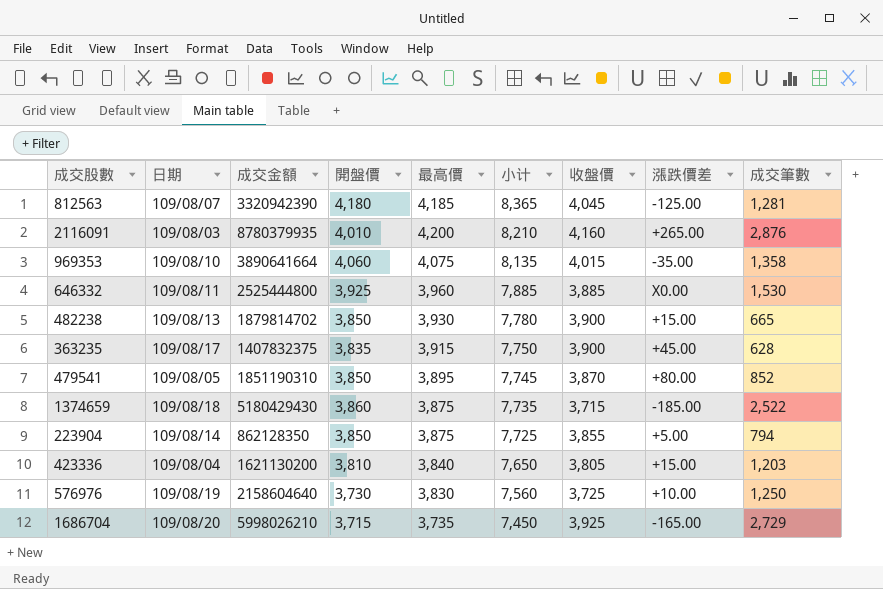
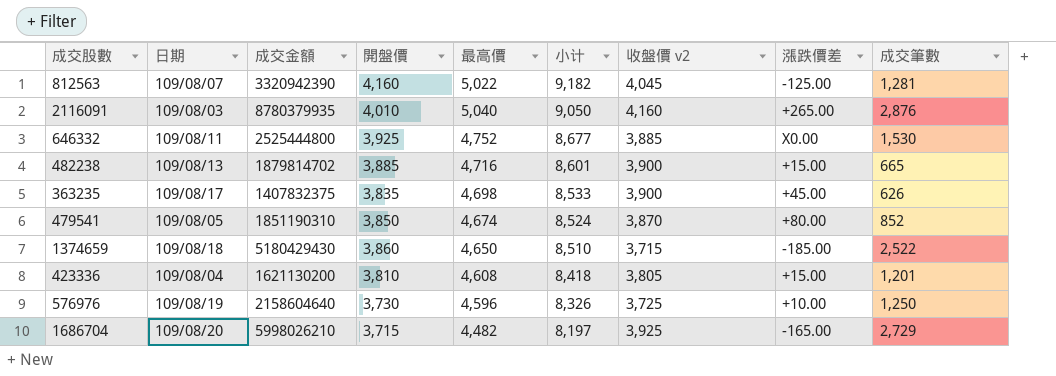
column name: 收盤價 -> 收盤價 v2
row 969353: 109/08/10 | 3890641664 | 4,060 | 4,075 | 8,135 | 4,015 | -35.00 | 1,358 -> none
row 223904: 109/08/14 | 862128350 | 3,850 | 3,875 | 7,725 | 3,855 | +5.00 | 794 -> none
812563 | 開盤價: 4,180 -> 4,160
812563 | 最高價: 4,185 -> 5,022
812563 | 小计: 8,365 -> 9,182
2116091 | 最高價: 4,200 -> 5,040
2116091 | 小计: 8,210 -> 9,050
646332 | 最高價: 3,960 -> 4,752
646332 | 小计: 7,885 -> 8,677
482238 | 開盤價: 3,850 -> 3,885
482238 | 最高價: 3,930 -> 4,716
482238 | 小计: 7,780 -> 8,601
363235 | 最高價: 3,915 -> 4,698
363235 | 小计: 7,750 -> 8,533
363235 | 成交筆數: 628 -> 626
479541 | 最高價: 3,895 -> 4,674
479541 | 小计: 7,745 -> 8,524
1374659 | 最高價: 3,875 -> 4,650
1374659 | 小计: 7,735 -> 8,510
423336 | 最高價: 3,840 -> 4,608
423336 | 小计: 7,650 -> 8,418
423336 | 成交筆數: 1,203 -> 1,201
576976 | 最高價: 3,830 -> 4,596
576976 | 小计: 7,560 -> 8,326
1686704 | 最高價: 3,735 -> 4,482
1686704 | 小计: 7,450 -> 8,197

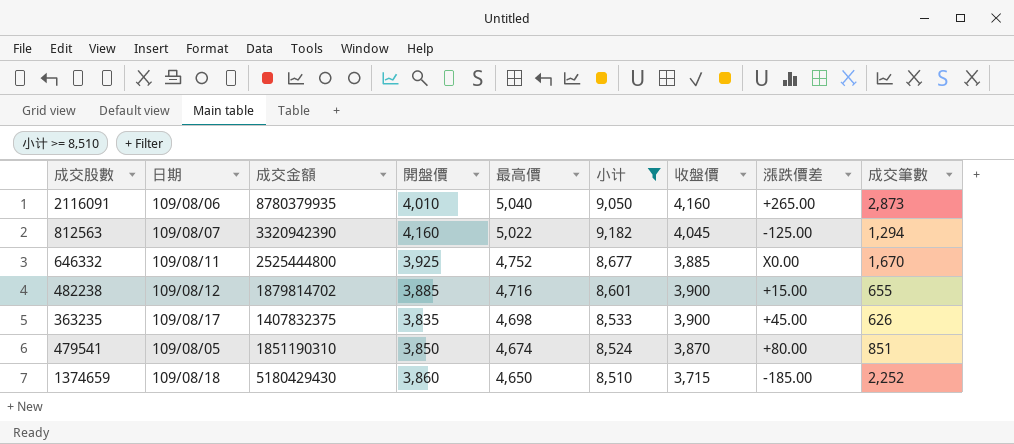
filter: none -> 小计 >= 8,510
row order: 小计 descending -> 最高價 descending
column name: 收盤價 v2 -> 收盤價
2116091 | 日期: 109/08/03 -> 109/08/06
2116091 | 成交筆數: 2,876 -> 2,873
812563 | 成交筆數: 1,281 -> 1,294
646332 | 成交筆數: 1,530 -> 1,670
482238 | 日期: 109/08/13 -> 109/08/12
482238 | 成交筆數: 665 -> 655
479541 | 成交筆數: 852 -> 851
1374659 | 成交筆數: 2,522 -> 2,252

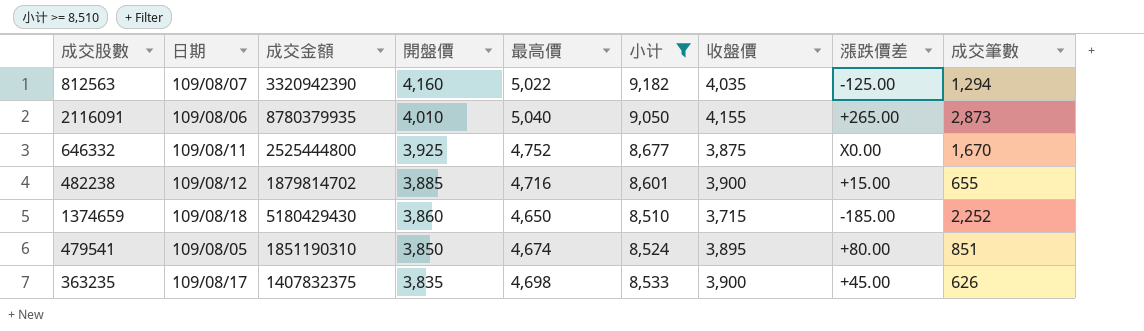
row order: 最高價 descending -> 開盤價 descending
812563 | 收盤價: 4,045 -> 4,035
2116091 | 收盤價: 4,160 -> 4,155
646332 | 收盤價: 3,885 -> 3,875
479541 | 收盤價: 3,870 -> 3,895

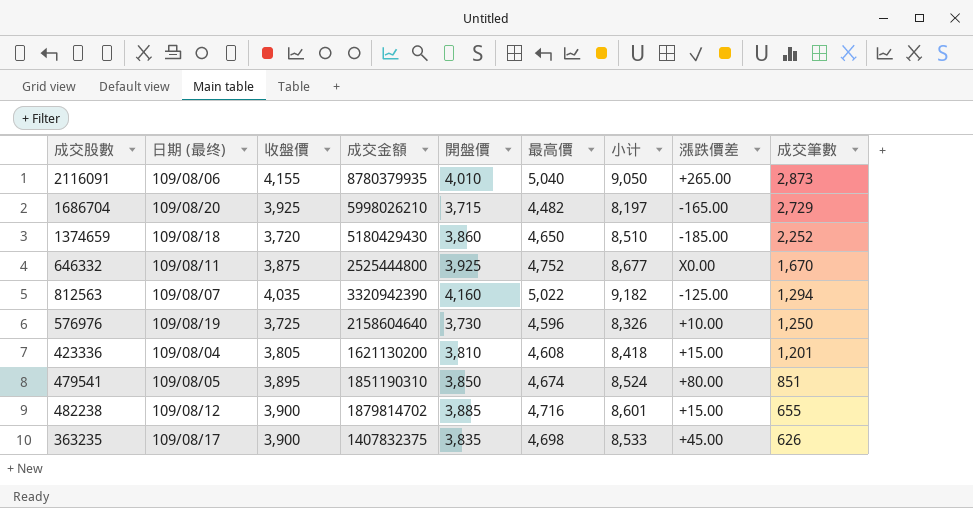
filter: 小计 >= 8,510 -> none
row order: 開盤價 descending -> 成交筆數 descending
column name: 日期 -> 日期 (最终)
column 收盤價 | position: 7 -> 3
1374659 | 收盤價: 3,715 -> 3,720

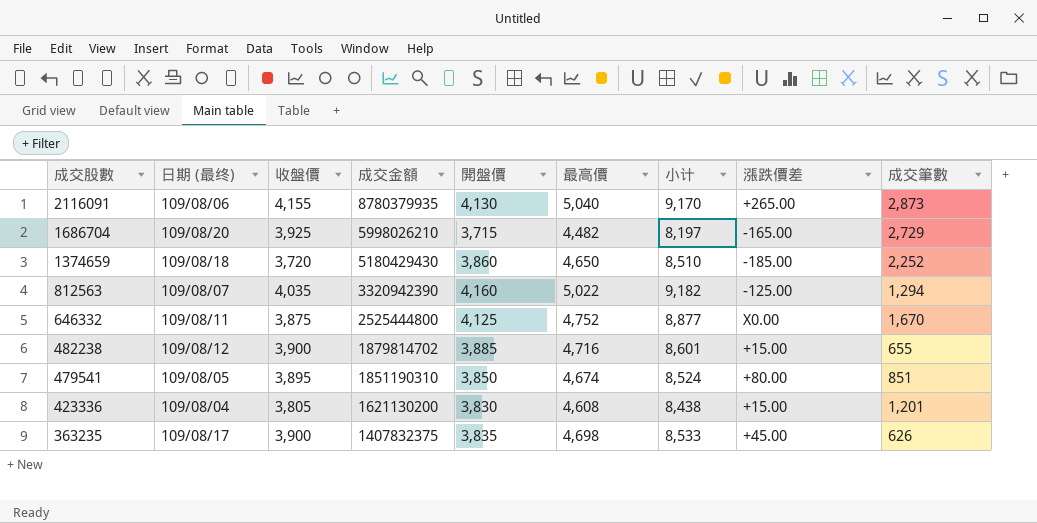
row order: 成交筆數 descending -> 成交股數 descending
row 576976: 109/08/19 | 3,725 | 2158604640 | 3,730 | 4,596 | 8,326 | +10.00 | 1,250 -> none
2116091 | 開盤價: 4,010 -> 4,130
2116091 | 小计: 9,050 -> 9,170
646332 | 開盤價: 3,925 -> 4,125
646332 | 小计: 8,677 -> 8,877
423336 | 開盤價: 3,810 -> 3,830
423336 | 小计: 8,418 -> 8,438

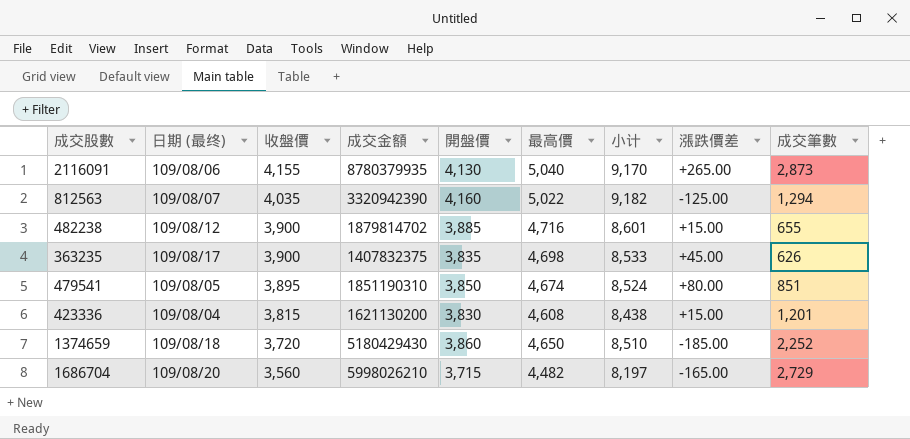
row order: 成交股數 descending -> 收盤價 descending
row 646332: 109/08/11 | 3,875 | 2525444800 | 4,125 | 4,752 | 8,877 | X0.00 | 1,670 -> none
423336 | 收盤價: 3,805 -> 3,815
1686704 | 收盤價: 3,925 -> 3,560

